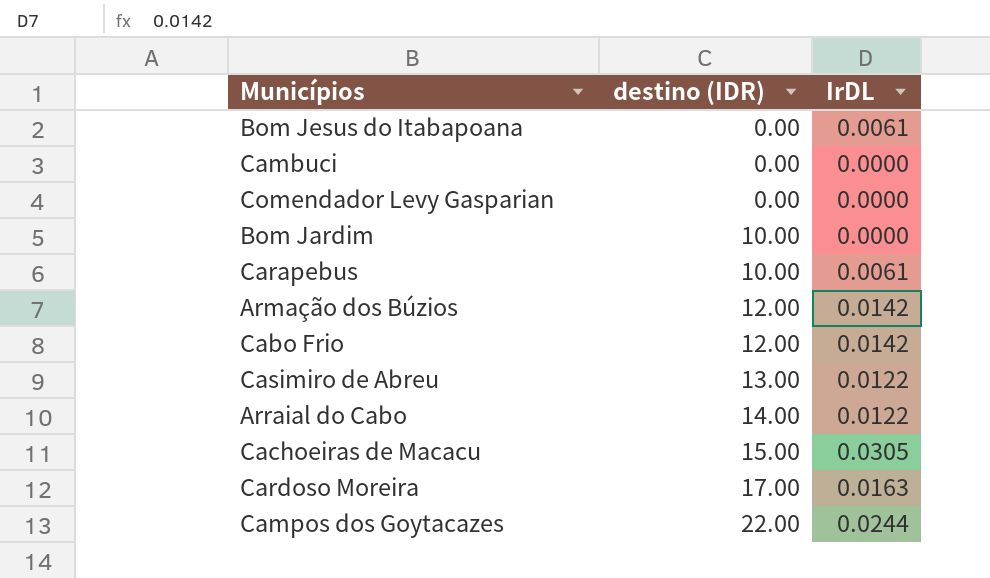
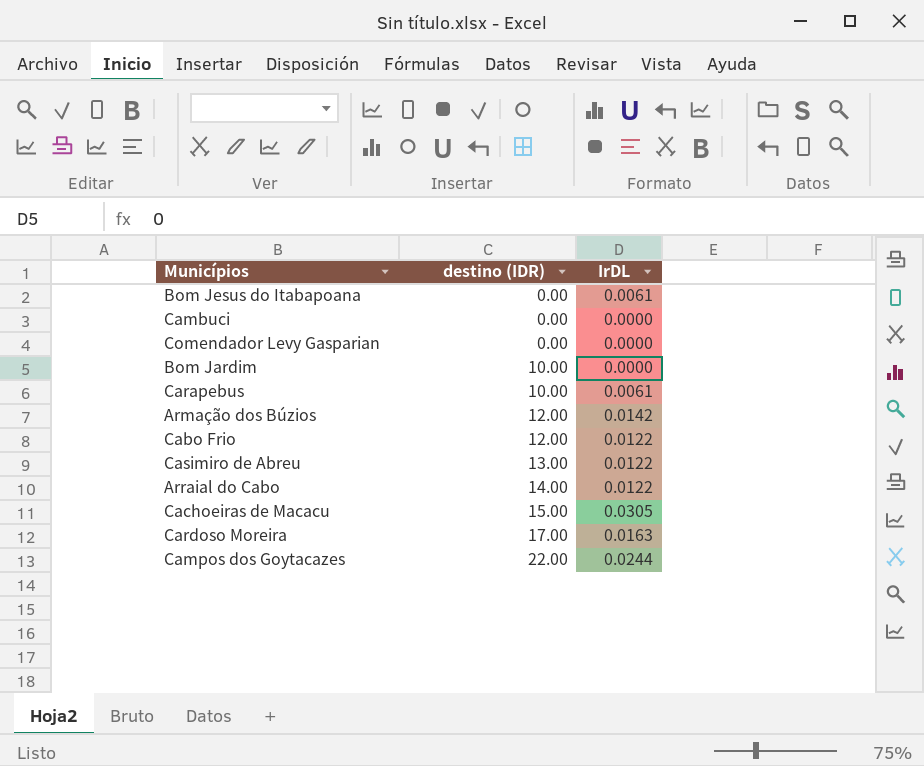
Cabo Frio | IrDL: 0.0142 -> 0.0122

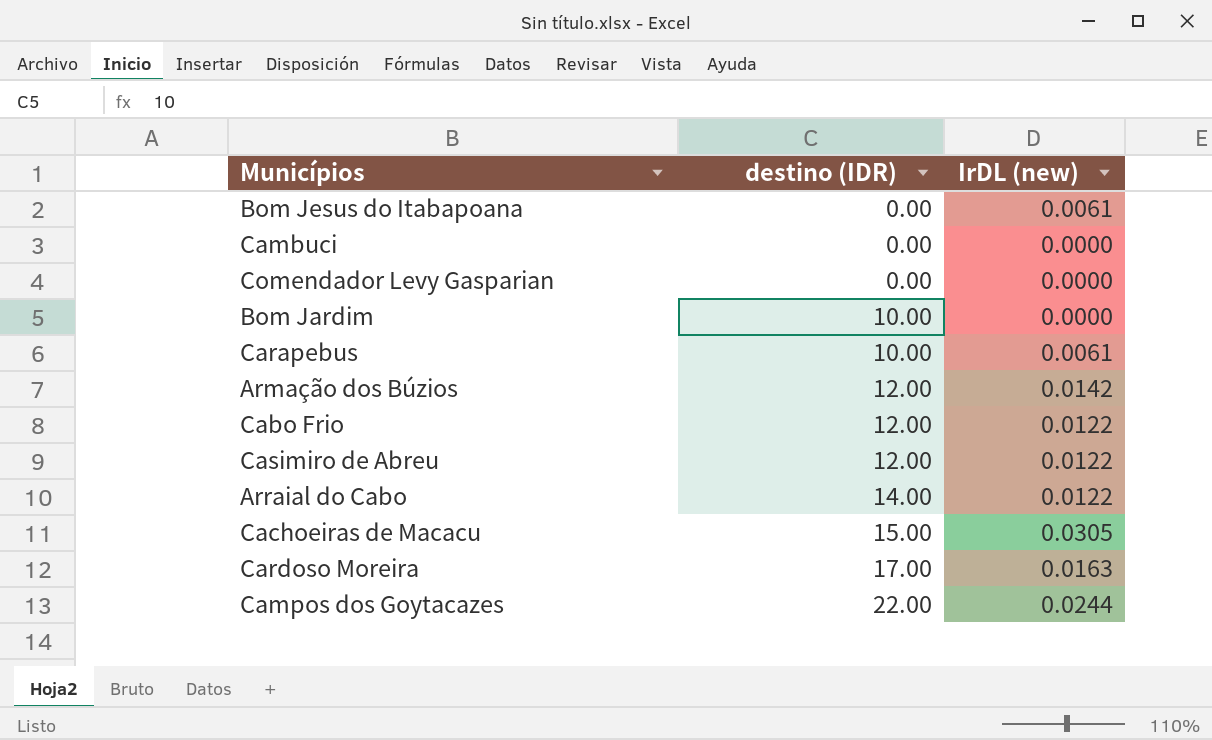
column name: IrDL -> IrDL (new)
Casimiro de Abreu | destino (IDR): 13.00 -> 12.00

